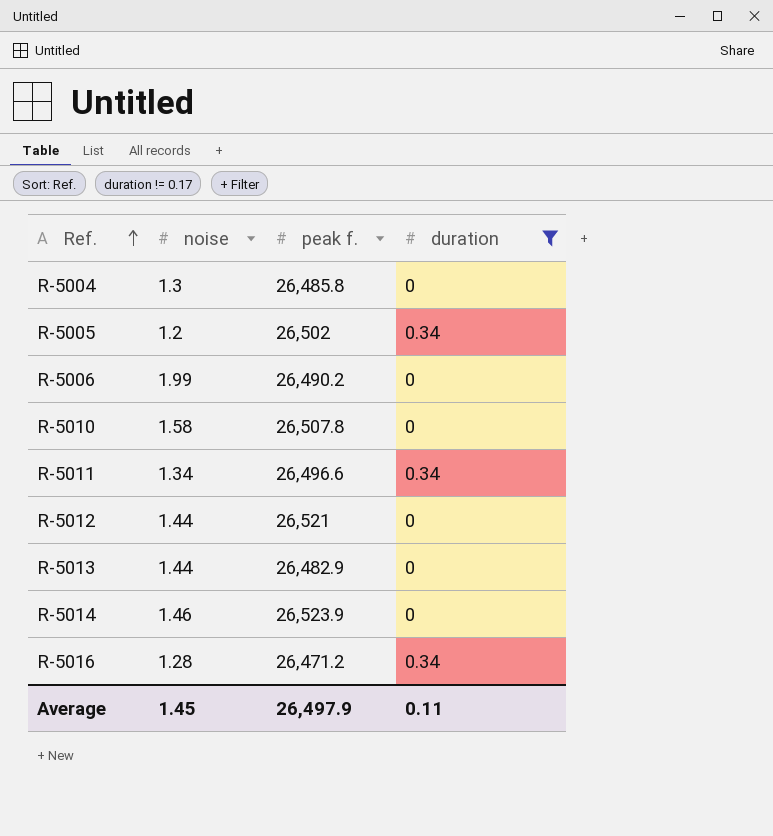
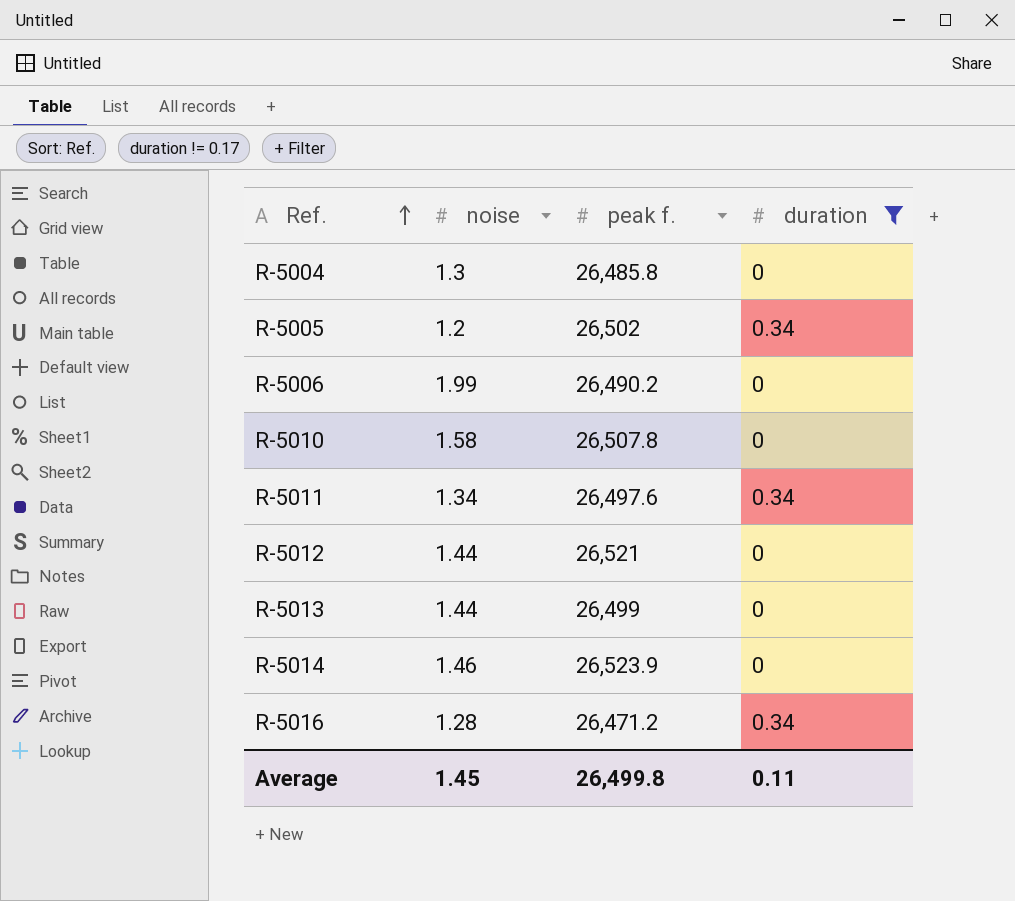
R-5011 | peak f.: 26,496.6 -> 26,497.6
R-5013 | peak f.: 26,482.9 -> 26,499
Average | peak f.: 26,497.9 -> 26,499.8

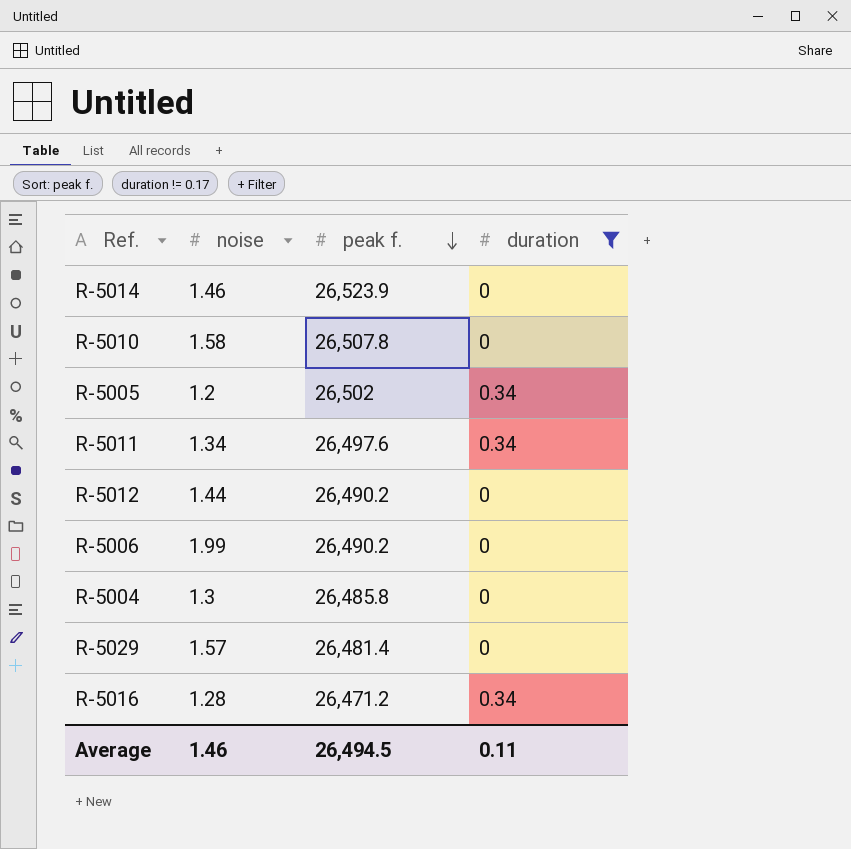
row order: Ref. ascending -> peak f. descending
row R-5013: 1.44 | 26,499 | 0 -> none
R-5012 | peak f.: 26,521 -> 26,490.2
row R-5029: none -> 1.57 | 26,481.4 | 0
Average | noise: 1.45 -> 1.46
Average | peak f.: 26,499.8 -> 26,494.5

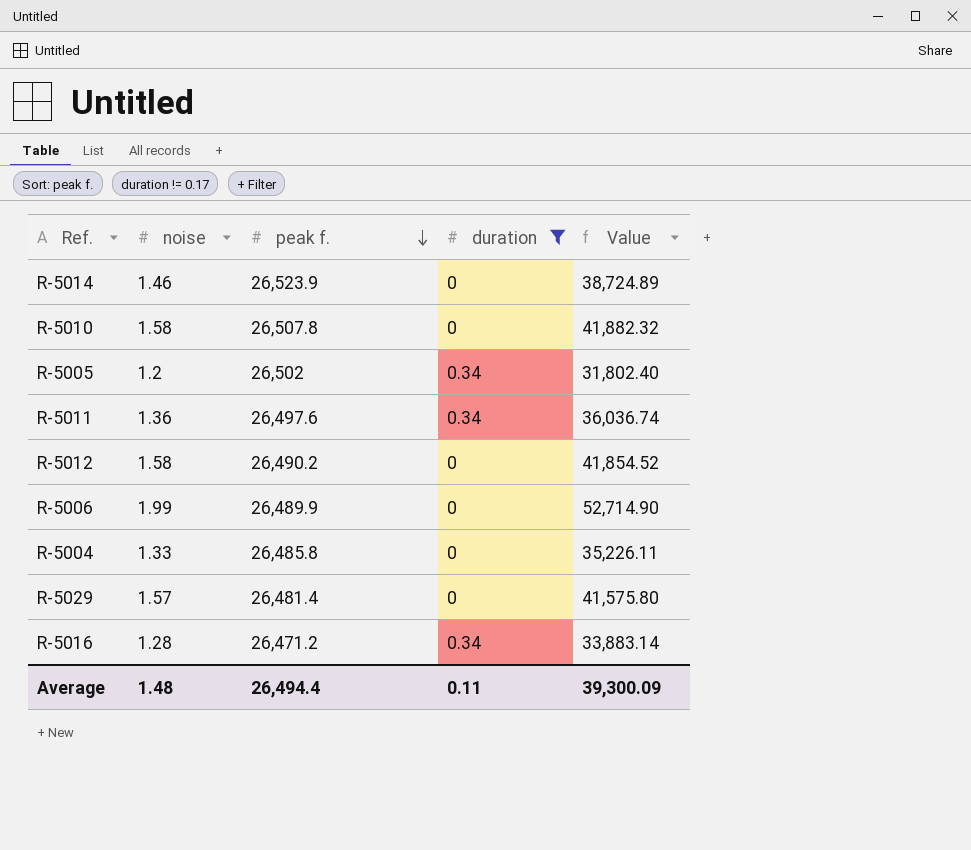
column Value | formula: none -> [noise] * [peak f.]
R-5011 | noise: 1.34 -> 1.36
R-5012 | noise: 1.44 -> 1.58
R-5006 | peak f.: 26,490.2 -> 26,489.9
R-5004 | noise: 1.3 -> 1.33
Average | noise: 1.46 -> 1.48
Average | peak f.: 26,494.5 -> 26,494.4

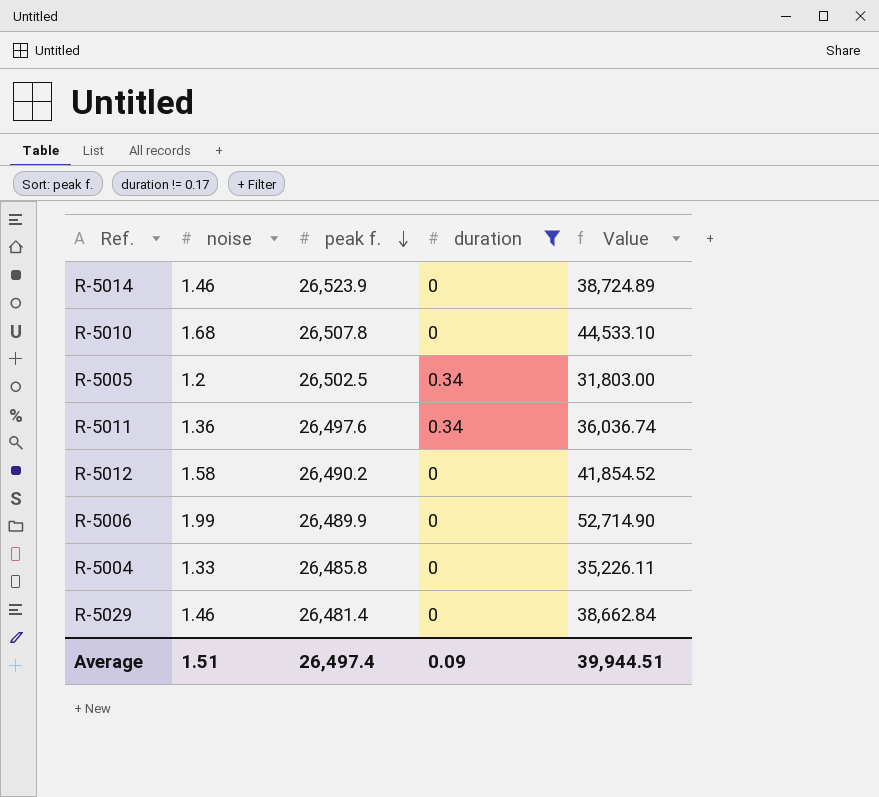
row R-5016: 1.28 | 26,471.2 | 0.34 | 33,883.14 -> none
R-5010 | noise: 1.58 -> 1.68
R-5010 | Value: 41,882.32 -> 44,533.10
R-5005 | peak f.: 26,502 -> 26,502.5
R-5005 | Value: 31,802.40 -> 31,803.00
R-5029 | noise: 1.57 -> 1.46
R-5029 | Value: 41,575.80 -> 38,662.84
Average | noise: 1.48 -> 1.51
Average | peak f.: 26,494.4 -> 26,497.4
Average | duration: 0.11 -> 0.09
Average | Value: 39,300.09 -> 39,944.51

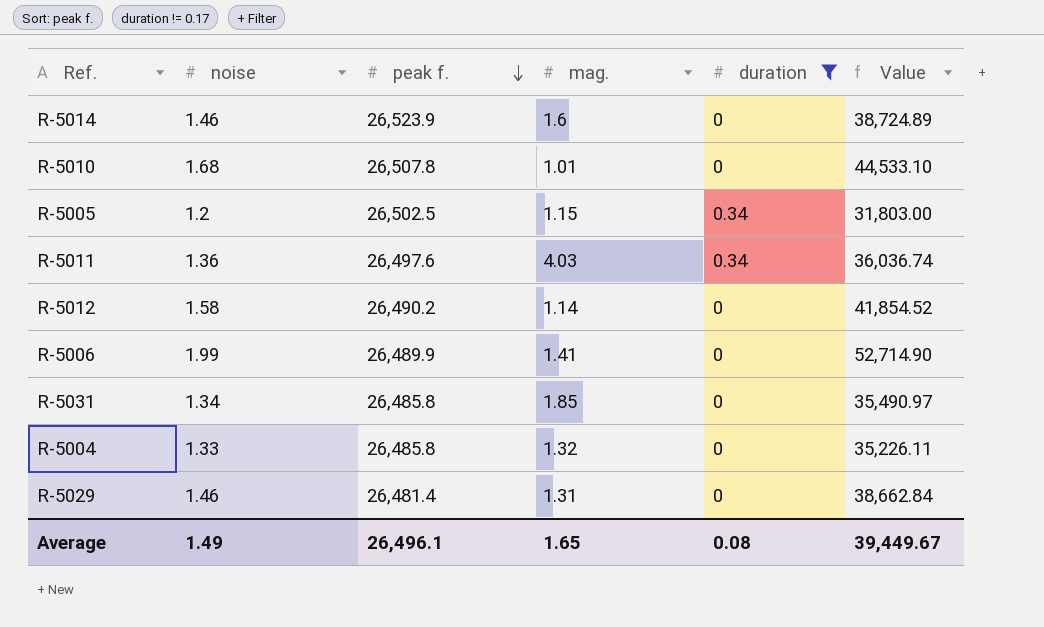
column mag. | position: none -> 4
row R-5031: none -> 1.34 | 26,485.8 | 1.85 | 0 | 35,490.97
Average | noise: 1.51 -> 1.49
Average | peak f.: 26,497.4 -> 26,496.1
Average | duration: 0.09 -> 0.08
Average | Value: 39,944.51 -> 39,449.67

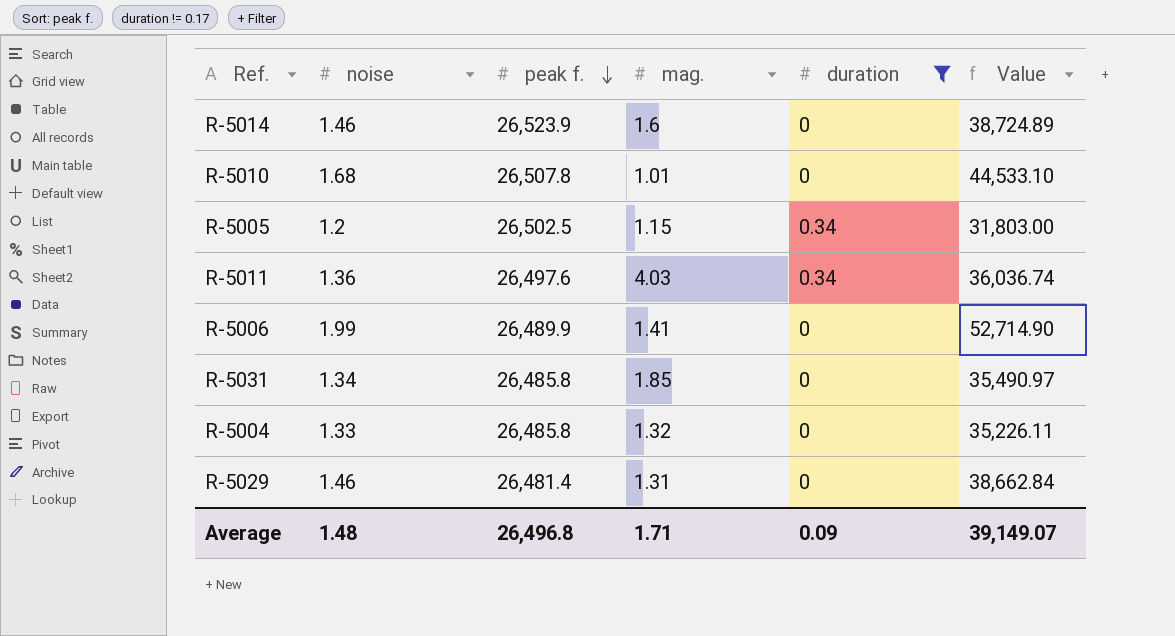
row R-5012: 1.58 | 26,490.2 | 1.14 | 0 | 41,854.52 -> none
Average | noise: 1.49 -> 1.48
Average | peak f.: 26,496.1 -> 26,496.8
Average | mag.: 1.65 -> 1.71
Average | duration: 0.08 -> 0.09
Average | Value: 39,449.67 -> 39,149.07

